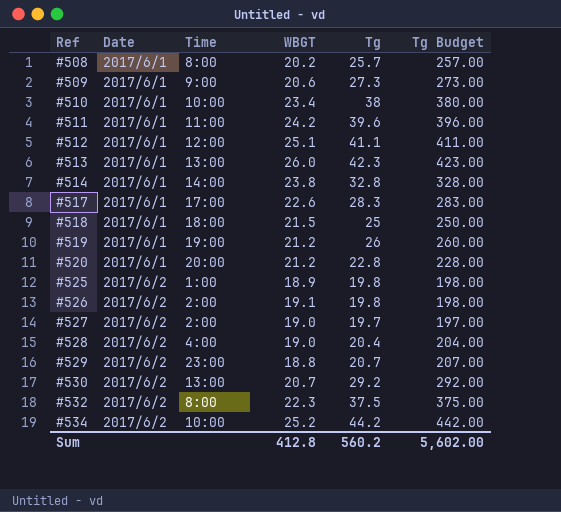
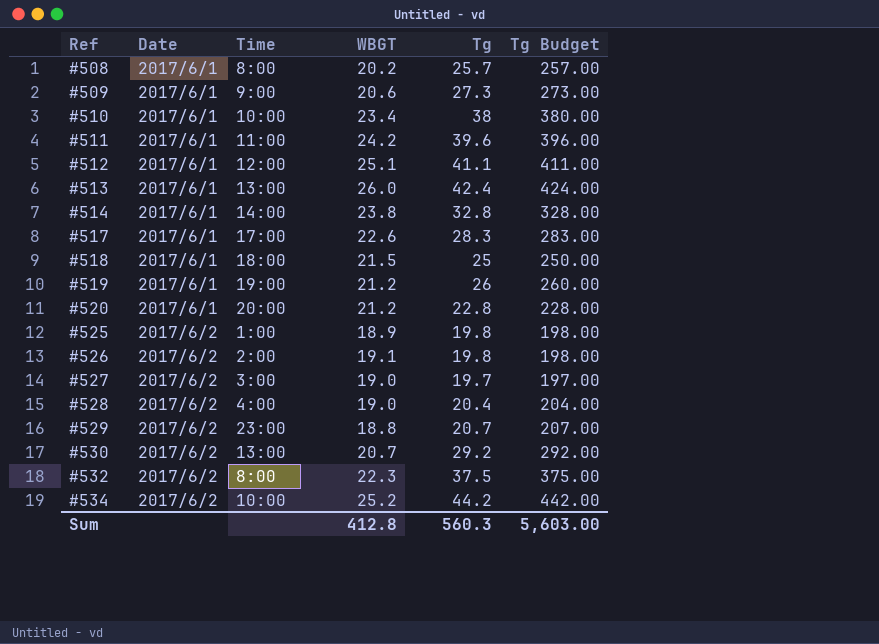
#513 | Tg: 42.3 -> 42.4
#513 | Tg Budget: 423.00 -> 424.00
#527 | Time: 2:00 -> 3:00
Sum | Tg: 560.2 -> 560.3
Sum | Tg Budget: 5,602.00 -> 5,603.00

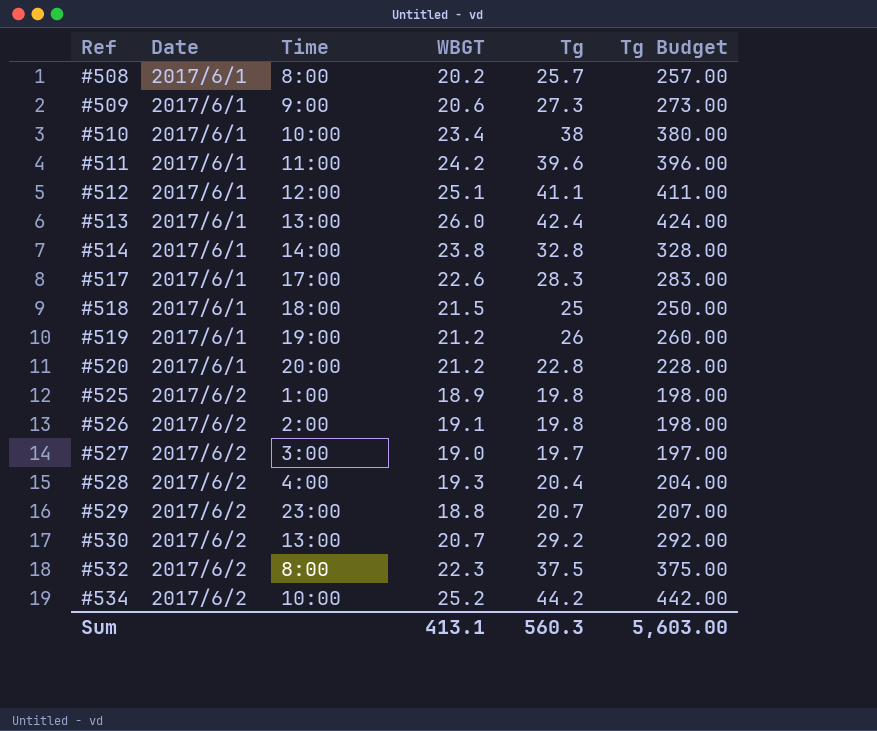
#528 | WBGT: 19.0 -> 19.3
Sum | WBGT: 412.8 -> 413.1

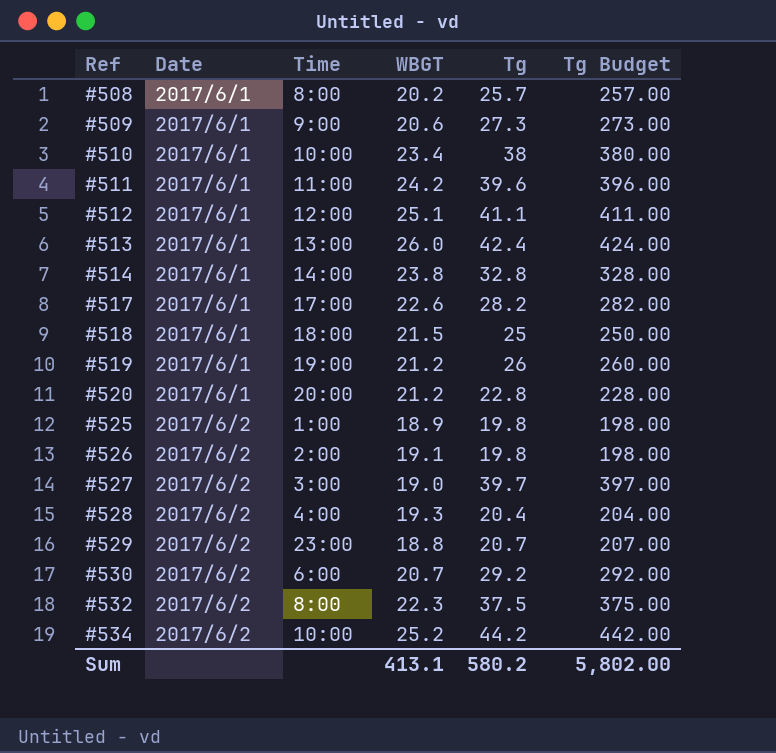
#517 | Tg: 28.3 -> 28.2
#517 | Tg Budget: 283.00 -> 282.00
#527 | Tg: 19.7 -> 39.7
#527 | Tg Budget: 197.00 -> 397.00
#530 | Time: 13:00 -> 6:00
Sum | Tg: 560.3 -> 580.2
Sum | Tg Budget: 5,603.00 -> 5,802.00

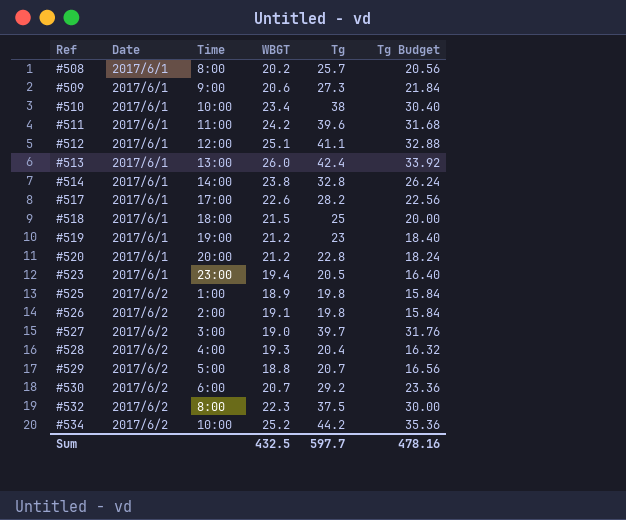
column Tg Budget | formula: [Tg] * 10 -> [Tg] * 0.8
#519 | Tg: 26 -> 23
row #523: none -> 2017/6/1 | 23:00 | 19.4 | 20.5 | 16.40
#529 | Time: 23:00 -> 5:00
Sum | WBGT: 413.1 -> 432.5
Sum | Tg: 580.2 -> 597.7
Sum | Tg Budget: 5,802.00 -> 478.16

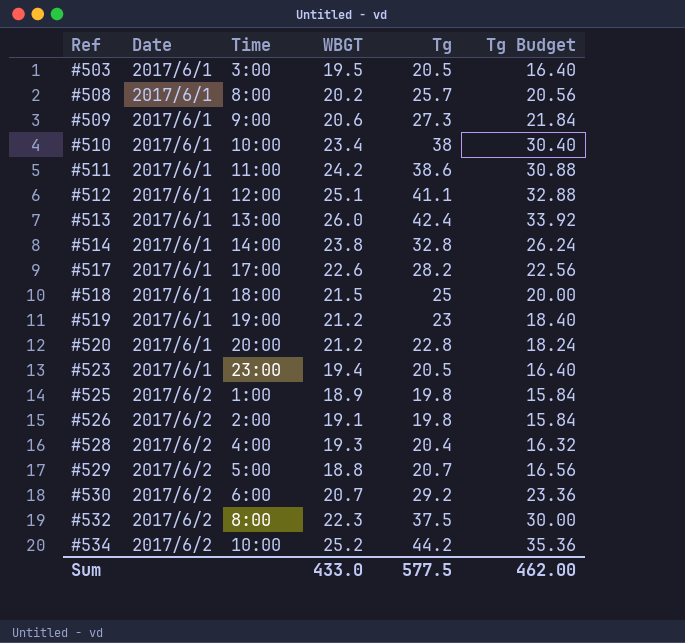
row #527: 2017/6/2 | 3:00 | 19.0 | 39.7 | 31.76 -> none
row #503: none -> 2017/6/1 | 3:00 | 19.5 | 20.5 | 16.40
#511 | Tg: 39.6 -> 38.6
#511 | Tg Budget: 31.68 -> 30.88
Sum | WBGT: 432.5 -> 433.0
Sum | Tg: 597.7 -> 577.5
Sum | Tg Budget: 478.16 -> 462.00

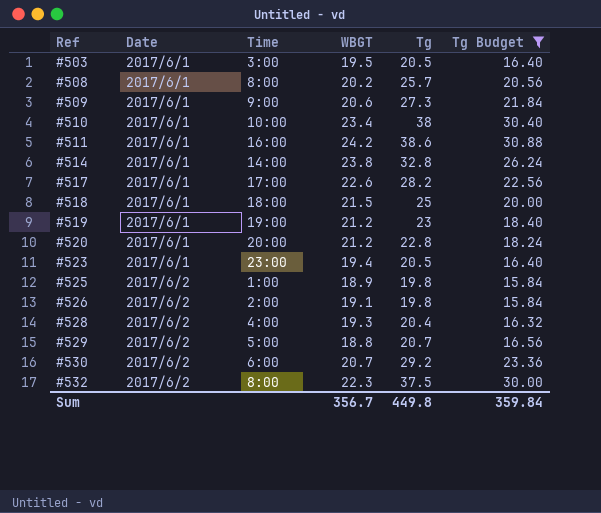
filter: none -> Tg Budget <= 30.88
#511 | Time: 11:00 -> 16:00
Sum | WBGT: 433.0 -> 356.7
Sum | Tg: 577.5 -> 449.8
Sum | Tg Budget: 462.00 -> 359.84

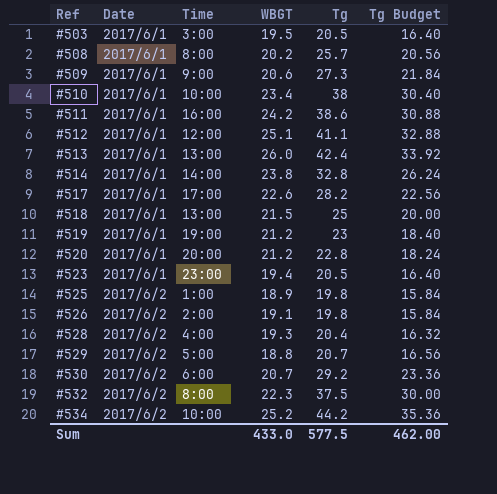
filter: Tg Budget <= 30.88 -> none
#518 | Time: 18:00 -> 13:00
Sum | WBGT: 356.7 -> 433.0
Sum | Tg: 449.8 -> 577.5
Sum | Tg Budget: 359.84 -> 462.00

